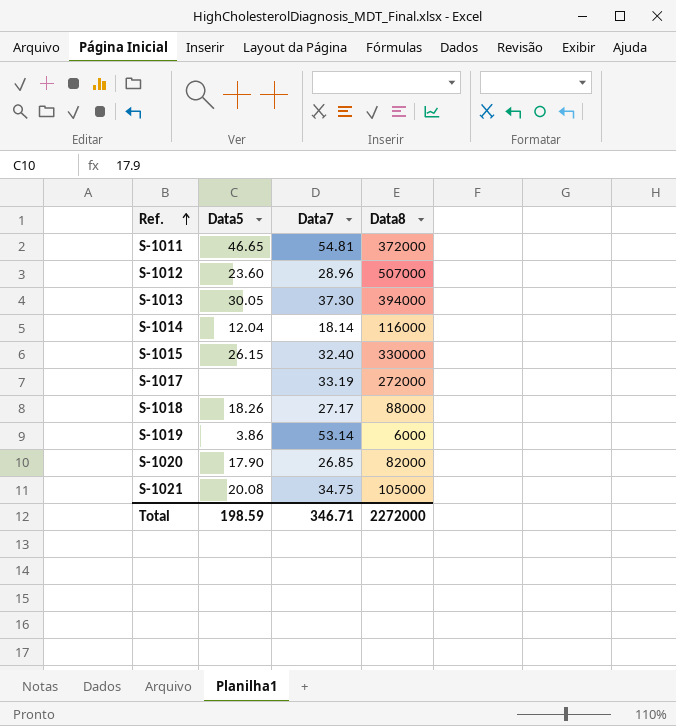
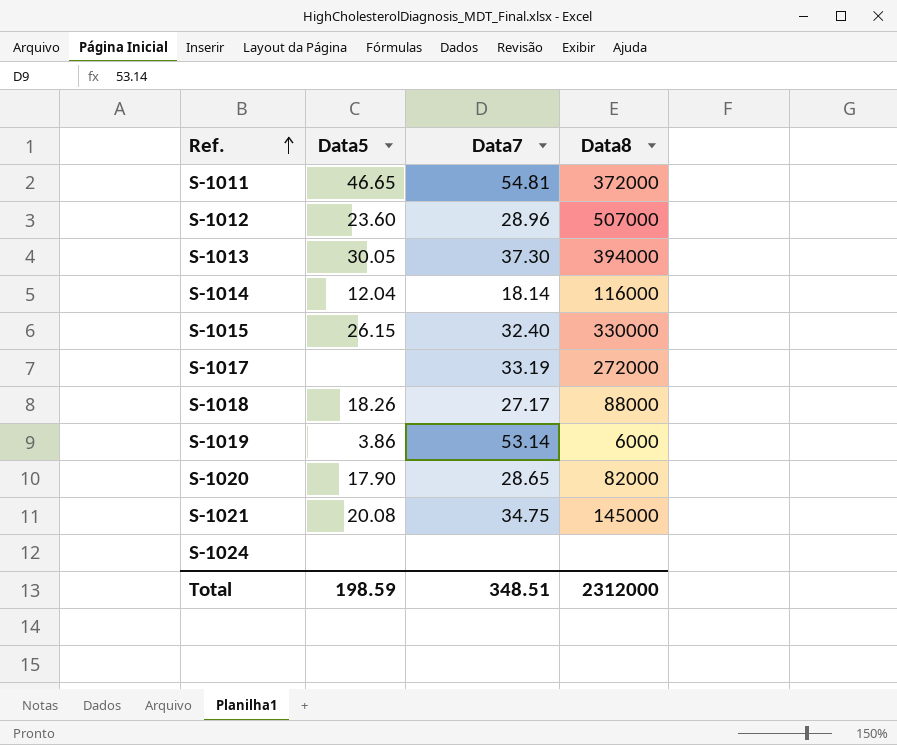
S-1020 | Data7: 26.85 -> 28.65
S-1021 | Data8: 105000 -> 145000
row S-1024: none -> none | none | none
Total | Data7: 346.71 -> 348.51
Total | Data8: 2272000 -> 2312000

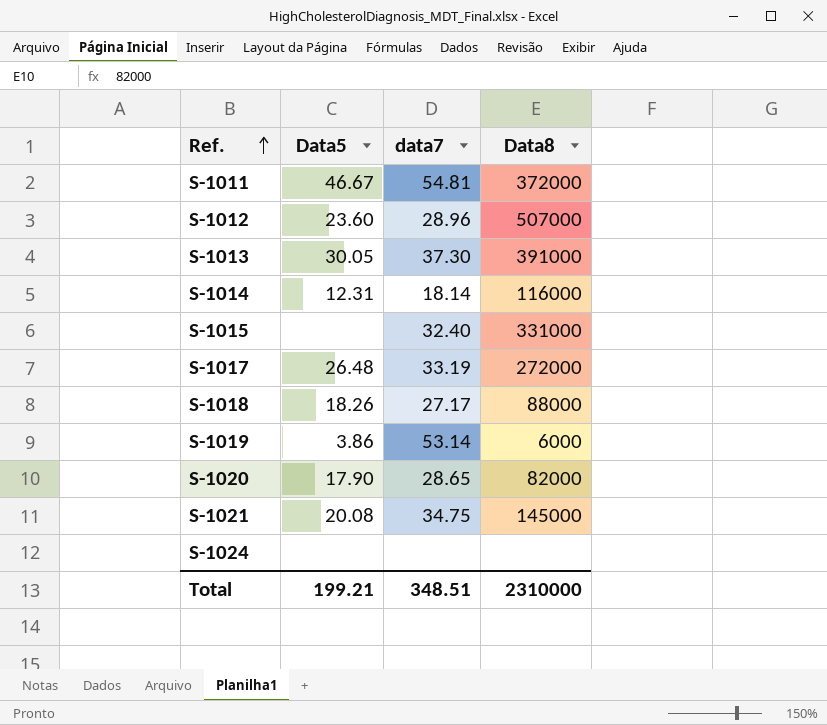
column name: Data7 -> data7
S-1011 | Data5: 46.65 -> 46.67
S-1013 | Data8: 394000 -> 391000
S-1014 | Data5: 12.04 -> 12.31
S-1015 | Data5: 26.15 -> none
S-1015 | Data8: 330000 -> 331000
S-1017 | Data5: none -> 26.48
Total | Data5: 198.59 -> 199.21
Total | Data8: 2312000 -> 2310000

